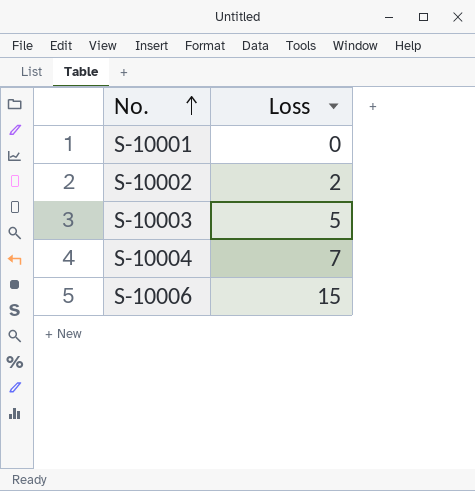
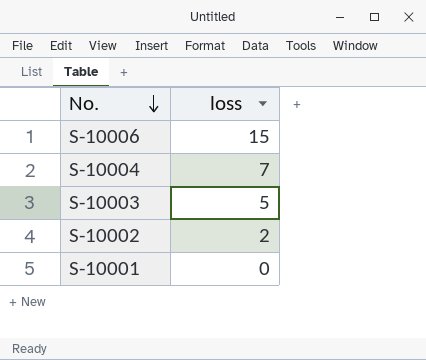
row order: No. ascending -> No. descending
column name: Loss -> loss

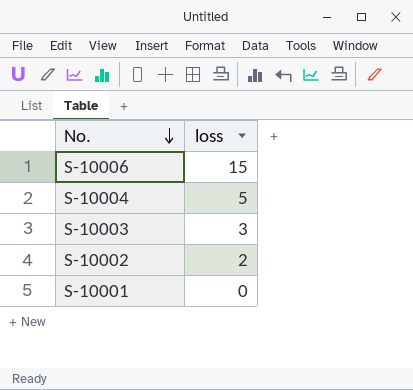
S-10004 | loss: 7 -> 5
S-10003 | loss: 5 -> 3

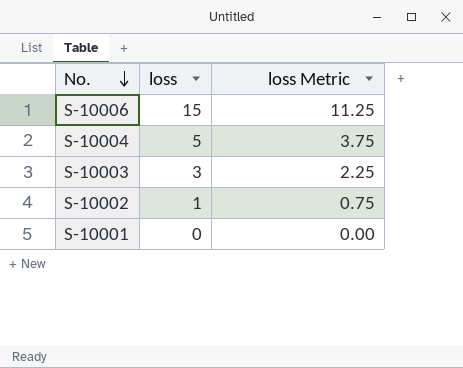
column loss Metric | formula: none -> [loss] * 0.75
S-10002 | loss: 2 -> 1

